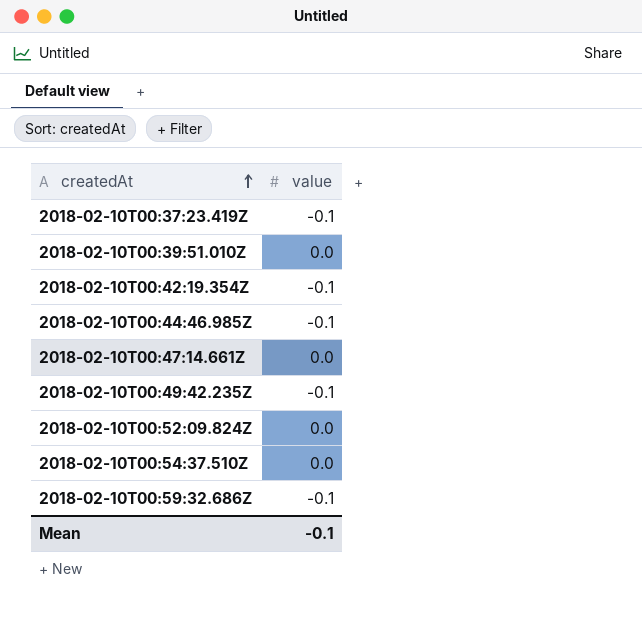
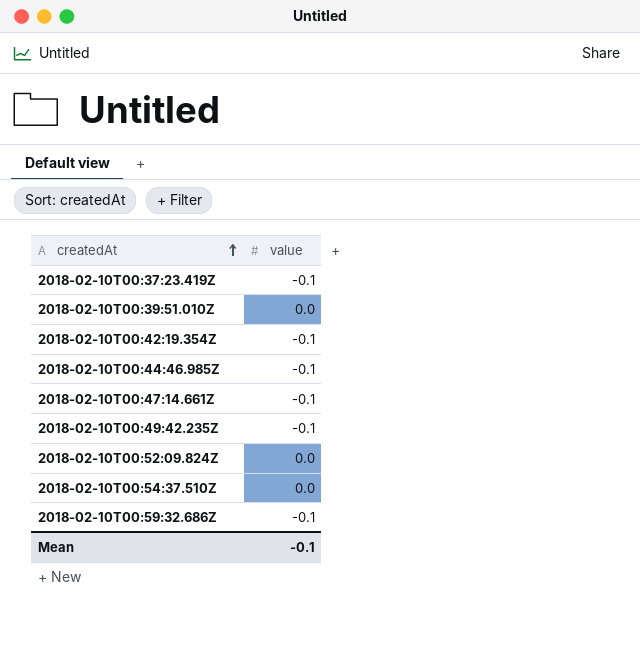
2018-02-10T00:47:14.661Z | value: 0.0 -> -0.1

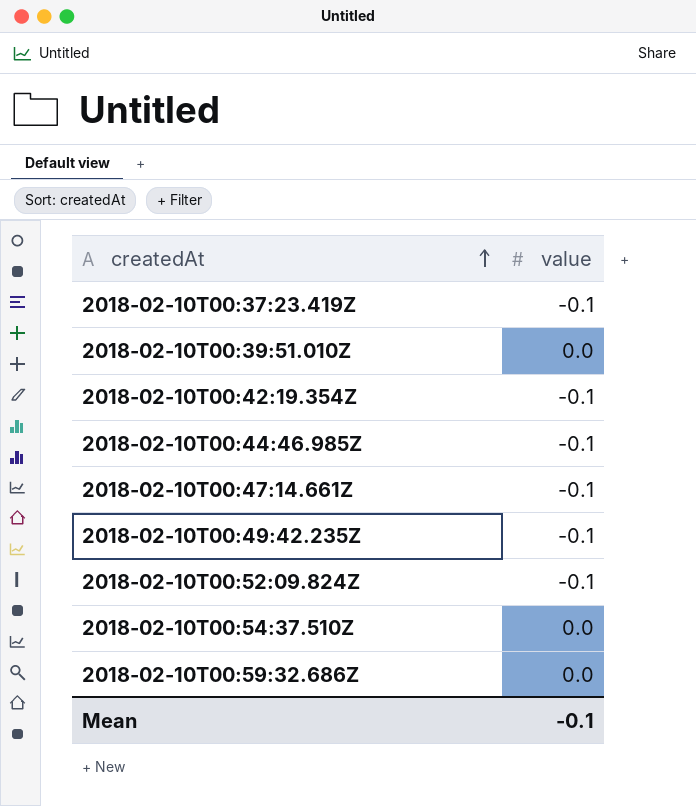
2018-02-10T00:52:09.824Z | value: 0.0 -> -0.1
2018-02-10T00:59:32.686Z | value: -0.1 -> 0.0

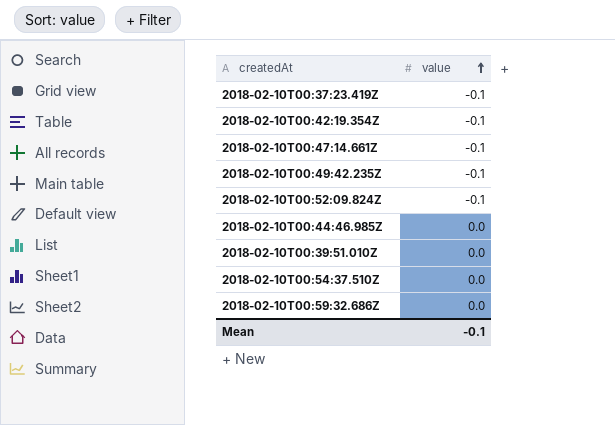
row order: createdAt ascending -> value ascending
2018-02-10T00:44:46.985Z | value: -0.1 -> 0.0

